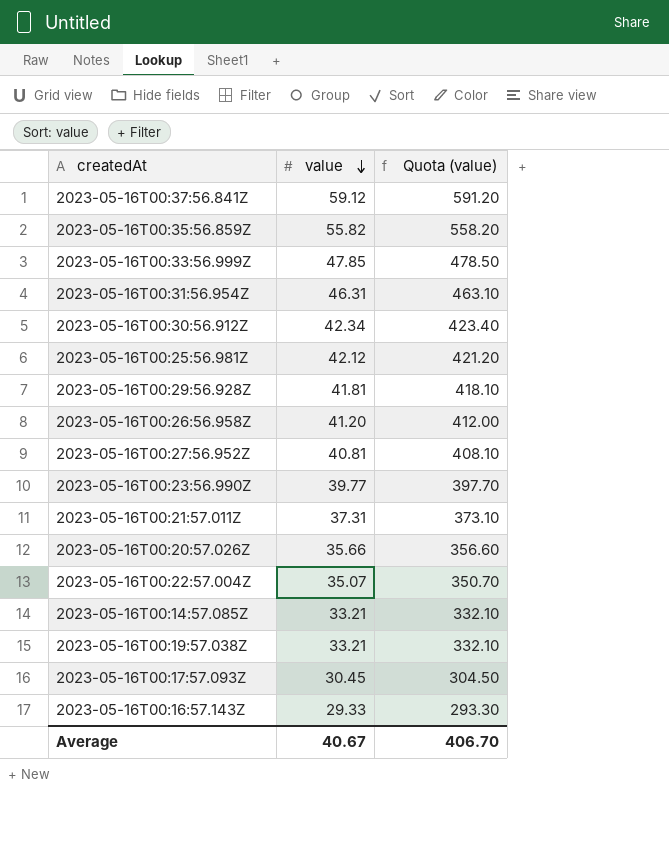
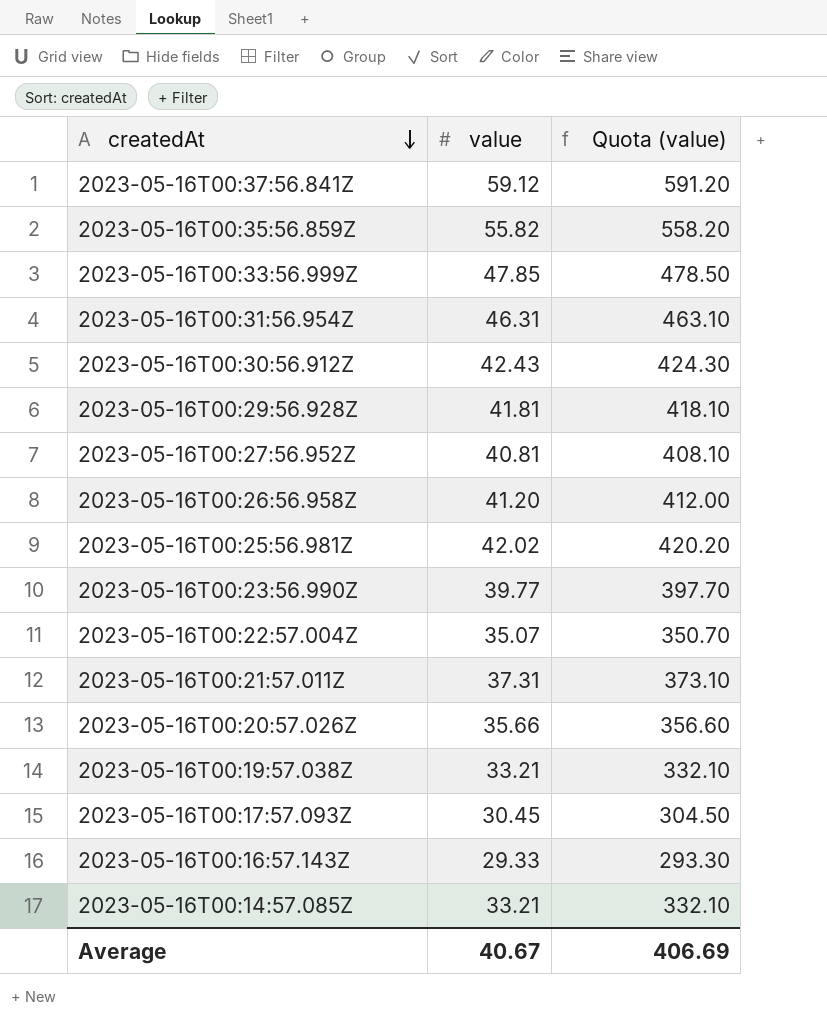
row order: value descending -> createdAt descending
2023-05-16T00:30:56.912Z | value: 42.34 -> 42.43
2023-05-16T00:30:56.912Z | Quota (value): 423.40 -> 424.30
2023-05-16T00:25:56.981Z | value: 42.12 -> 42.02
2023-05-16T00:25:56.981Z | Quota (value): 421.20 -> 420.20
Average | Quota (value): 406.70 -> 406.69

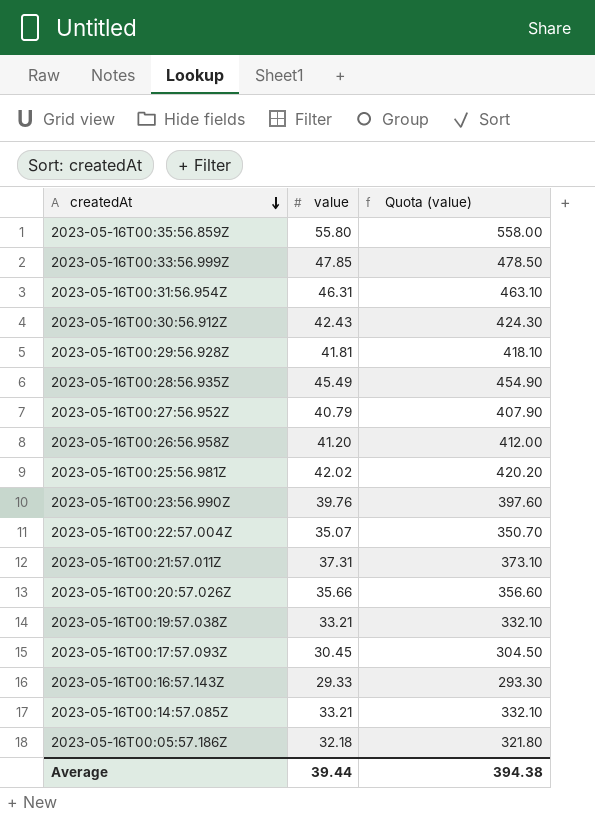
row 2023-05-16T00:37:56.841Z: 59.12 | 591.20 -> none
2023-05-16T00:35:56.859Z | value: 55.82 -> 55.80
2023-05-16T00:35:56.859Z | Quota (value): 558.20 -> 558.00
row 2023-05-16T00:28:56.935Z: none -> 45.49 | 454.90
2023-05-16T00:27:56.952Z | value: 40.81 -> 40.79
2023-05-16T00:27:56.952Z | Quota (value): 408.10 -> 407.90
2023-05-16T00:23:56.990Z | value: 39.77 -> 39.76
2023-05-16T00:23:56.990Z | Quota (value): 397.70 -> 397.60
row 2023-05-16T00:05:57.186Z: none -> 32.18 | 321.80
Average | value: 40.67 -> 39.44
Average | Quota (value): 406.69 -> 394.38

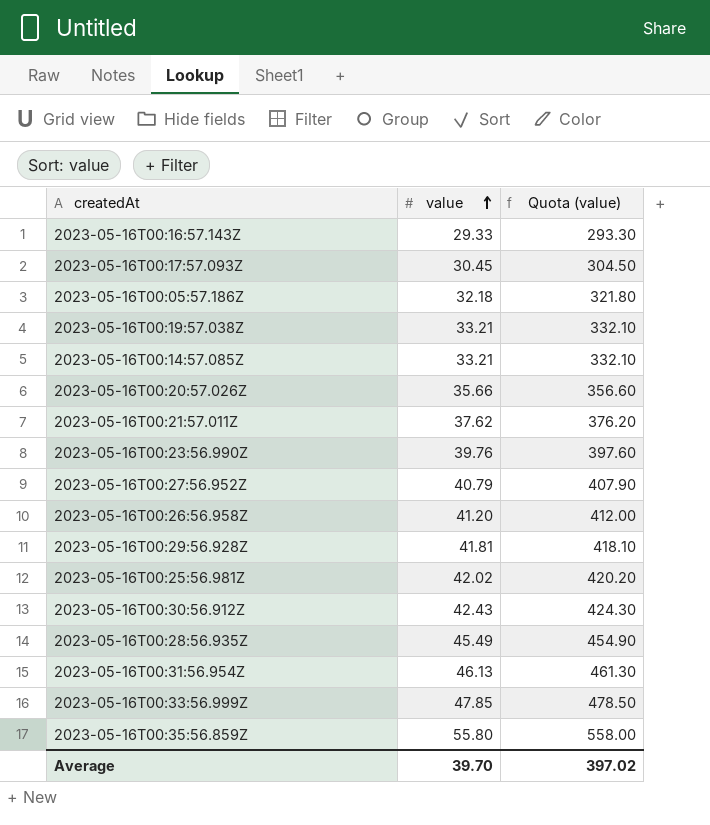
row order: createdAt descending -> value ascending
row 2023-05-16T00:22:57.004Z: 35.07 | 350.70 -> none
2023-05-16T00:21:57.011Z | value: 37.31 -> 37.62
2023-05-16T00:21:57.011Z | Quota (value): 373.10 -> 376.20
2023-05-16T00:31:56.954Z | value: 46.31 -> 46.13
2023-05-16T00:31:56.954Z | Quota (value): 463.10 -> 461.30
Average | value: 39.44 -> 39.70
Average | Quota (value): 394.38 -> 397.02

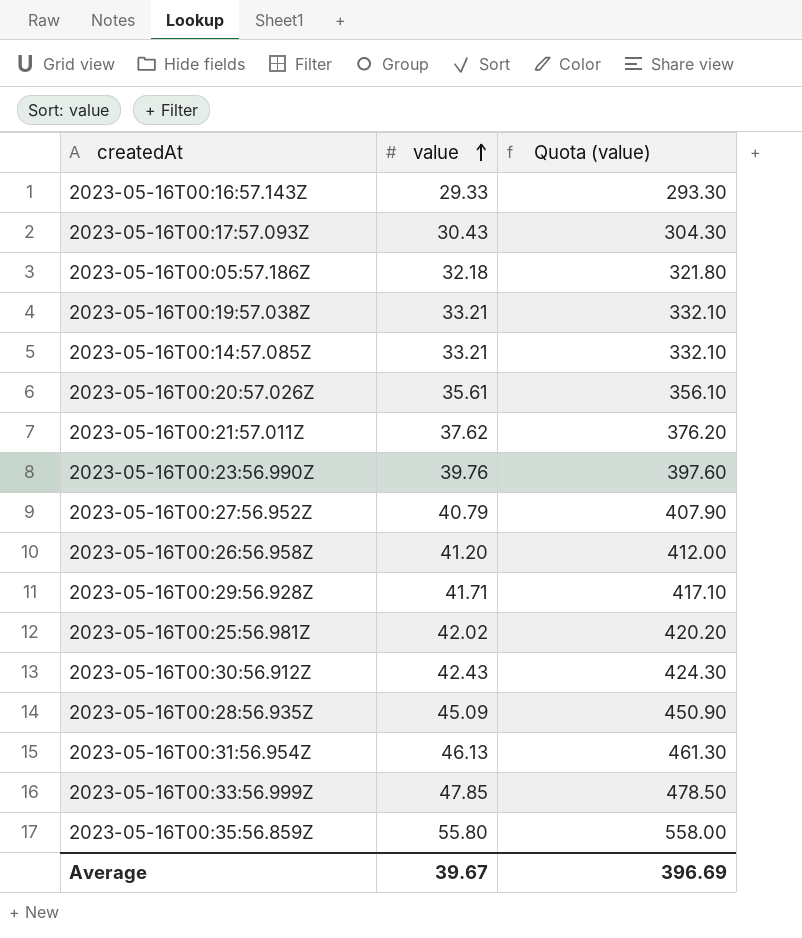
2023-05-16T00:17:57.093Z | value: 30.45 -> 30.43
2023-05-16T00:17:57.093Z | Quota (value): 304.50 -> 304.30
2023-05-16T00:20:57.026Z | value: 35.66 -> 35.61
2023-05-16T00:20:57.026Z | Quota (value): 356.60 -> 356.10
2023-05-16T00:29:56.928Z | value: 41.81 -> 41.71
2023-05-16T00:29:56.928Z | Quota (value): 418.10 -> 417.10
2023-05-16T00:28:56.935Z | value: 45.49 -> 45.09
2023-05-16T00:28:56.935Z | Quota (value): 454.90 -> 450.90
Average | value: 39.70 -> 39.67
Average | Quota (value): 397.02 -> 396.69

